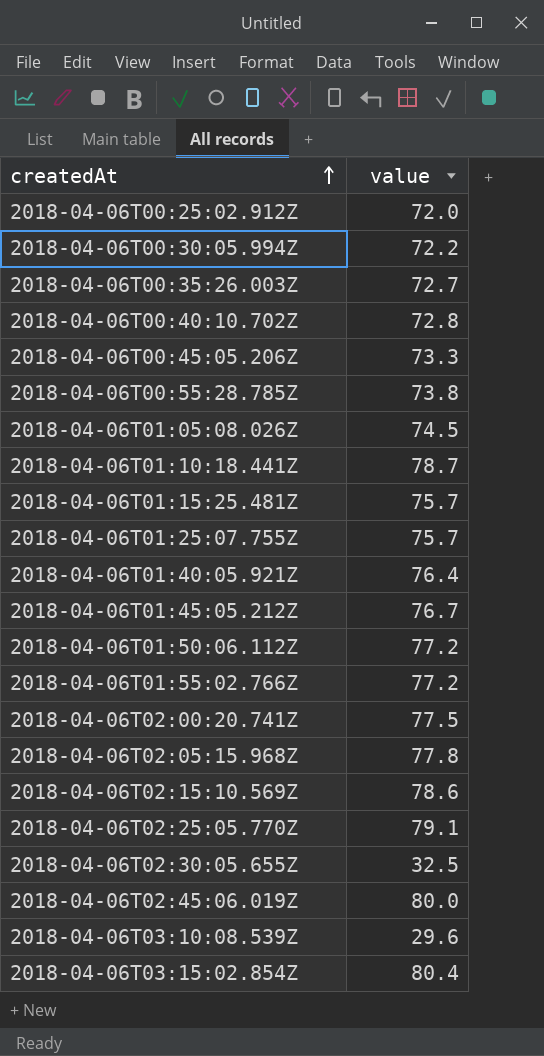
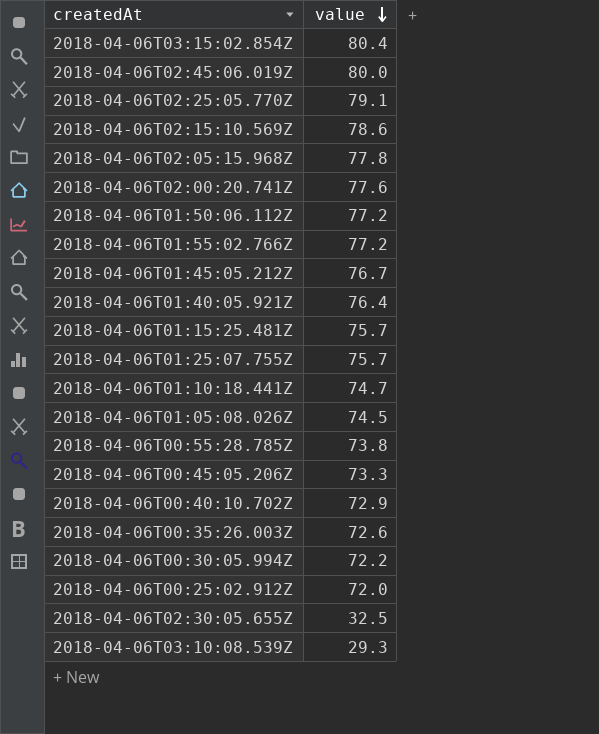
row order: createdAt ascending -> value descending
2018-04-06T02:00:20.741Z | value: 77.5 -> 77.6
2018-04-06T01:10:18.441Z | value: 78.7 -> 74.7
2018-04-06T00:40:10.702Z | value: 72.8 -> 72.9
2018-04-06T00:35:26.003Z | value: 72.7 -> 72.6
2018-04-06T03:10:08.539Z | value: 29.6 -> 29.3

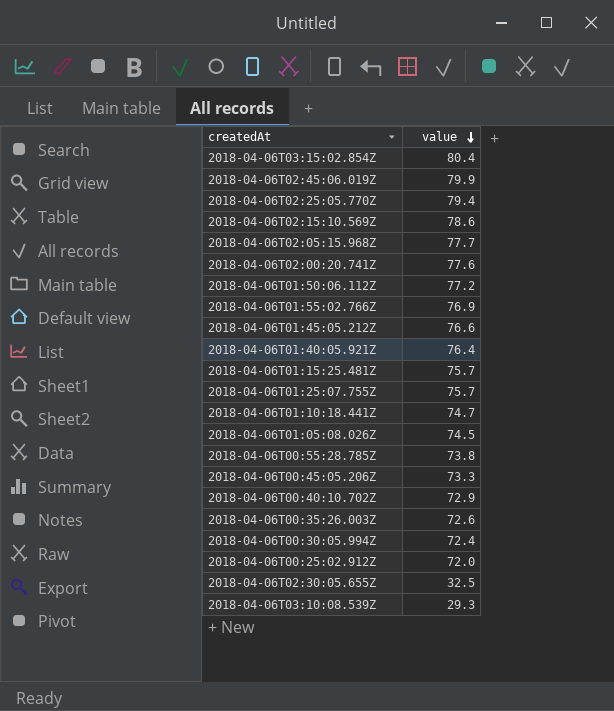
2018-04-06T02:45:06.019Z | value: 80.0 -> 79.9
2018-04-06T02:25:05.770Z | value: 79.1 -> 79.4
2018-04-06T02:05:15.968Z | value: 77.8 -> 77.7
2018-04-06T01:55:02.766Z | value: 77.2 -> 76.9
2018-04-06T01:45:05.212Z | value: 76.7 -> 76.6
2018-04-06T00:30:05.994Z | value: 72.2 -> 72.4

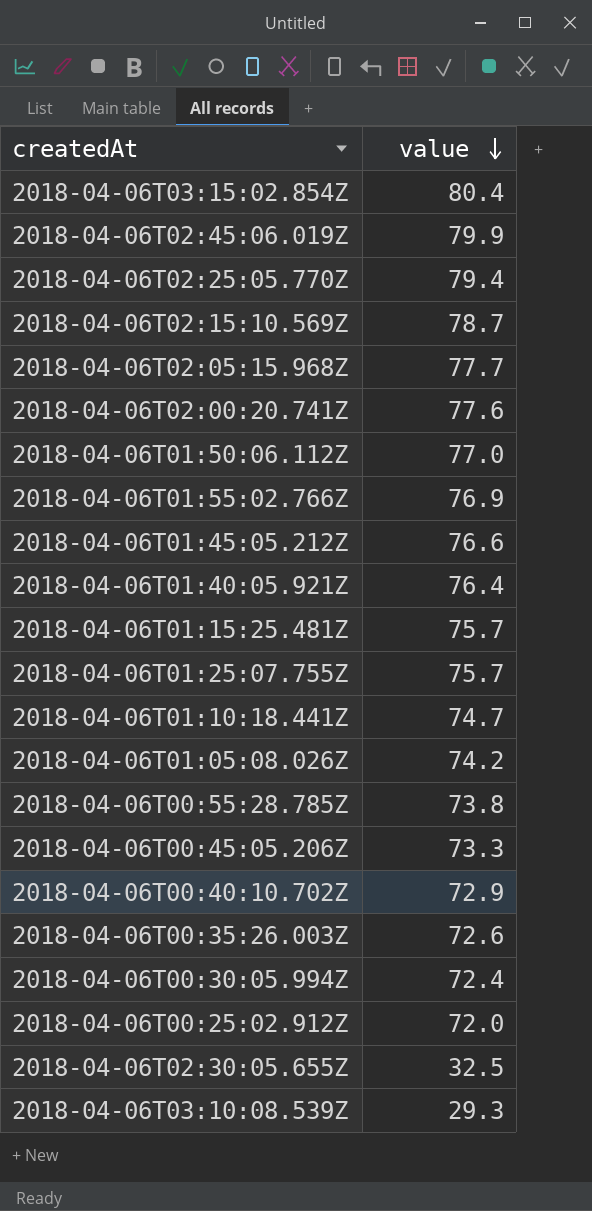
2018-04-06T02:15:10.569Z | value: 78.6 -> 78.7
2018-04-06T01:50:06.112Z | value: 77.2 -> 77.0
2018-04-06T01:05:08.026Z | value: 74.5 -> 74.2

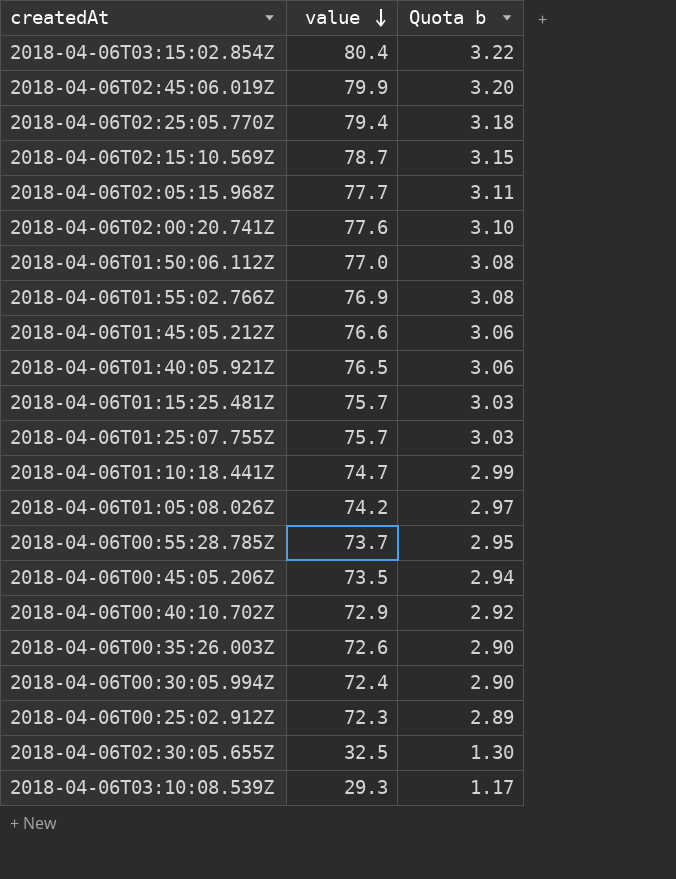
column Quota b | formula: none -> [value] * 0.04
2018-04-06T01:40:05.921Z | value: 76.4 -> 76.5
2018-04-06T00:55:28.785Z | value: 73.8 -> 73.7
2018-04-06T00:45:05.206Z | value: 73.3 -> 73.5
2018-04-06T00:25:02.912Z | value: 72.0 -> 72.3

